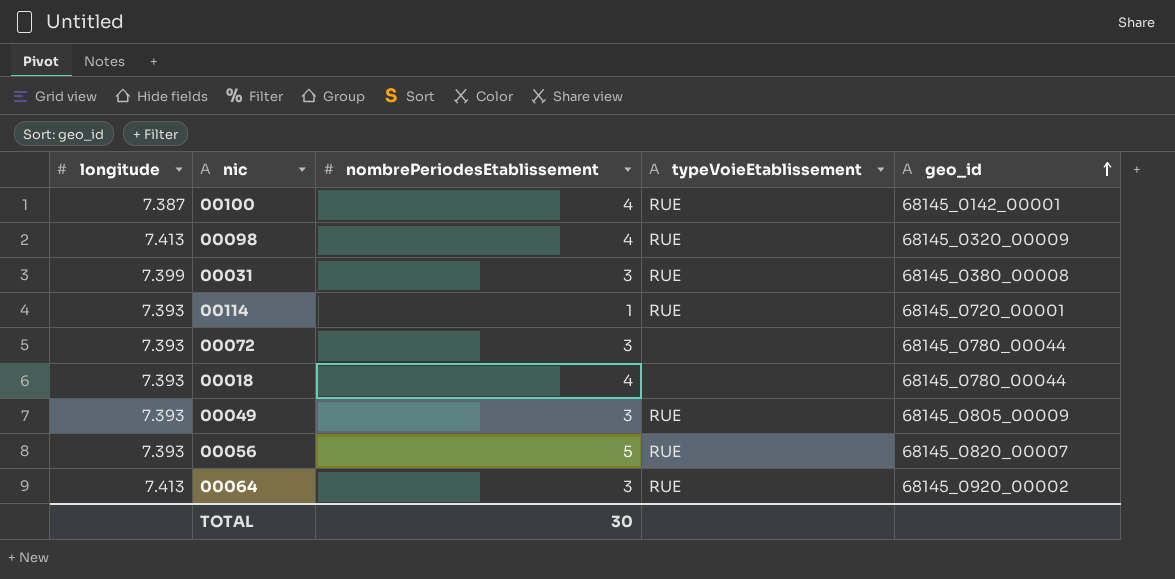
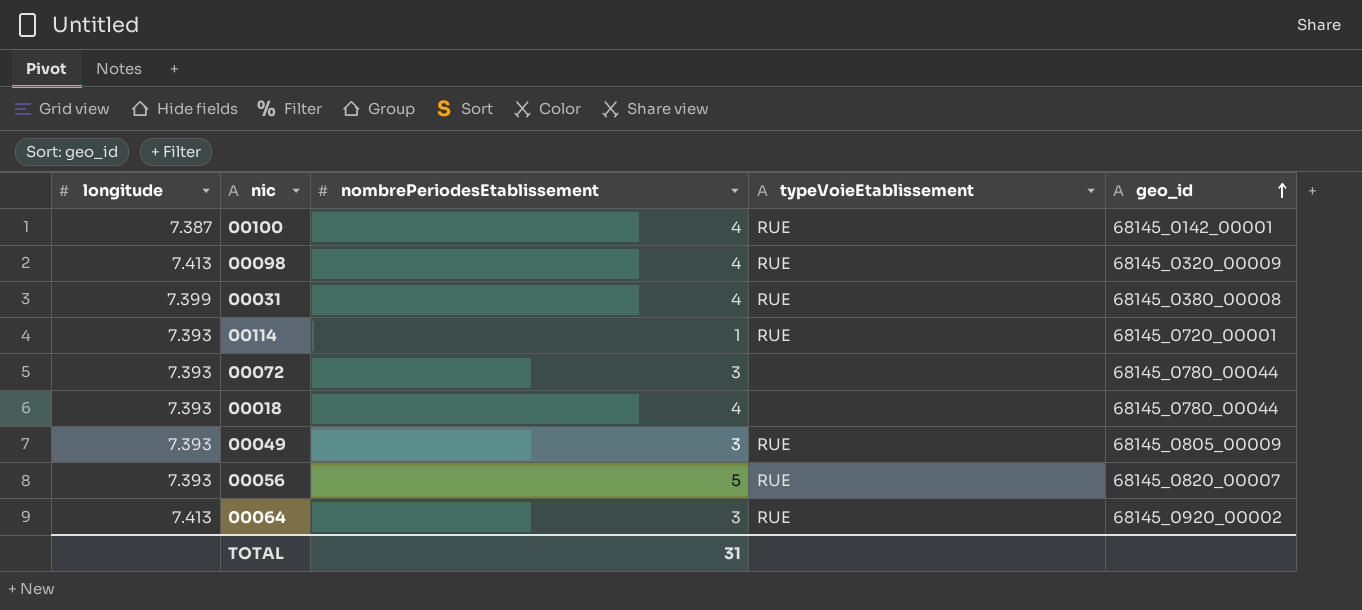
00031 | nombrePeriodesEtablissement: 3 -> 4
TOTAL | nombrePeriodesEtablissement: 30 -> 31

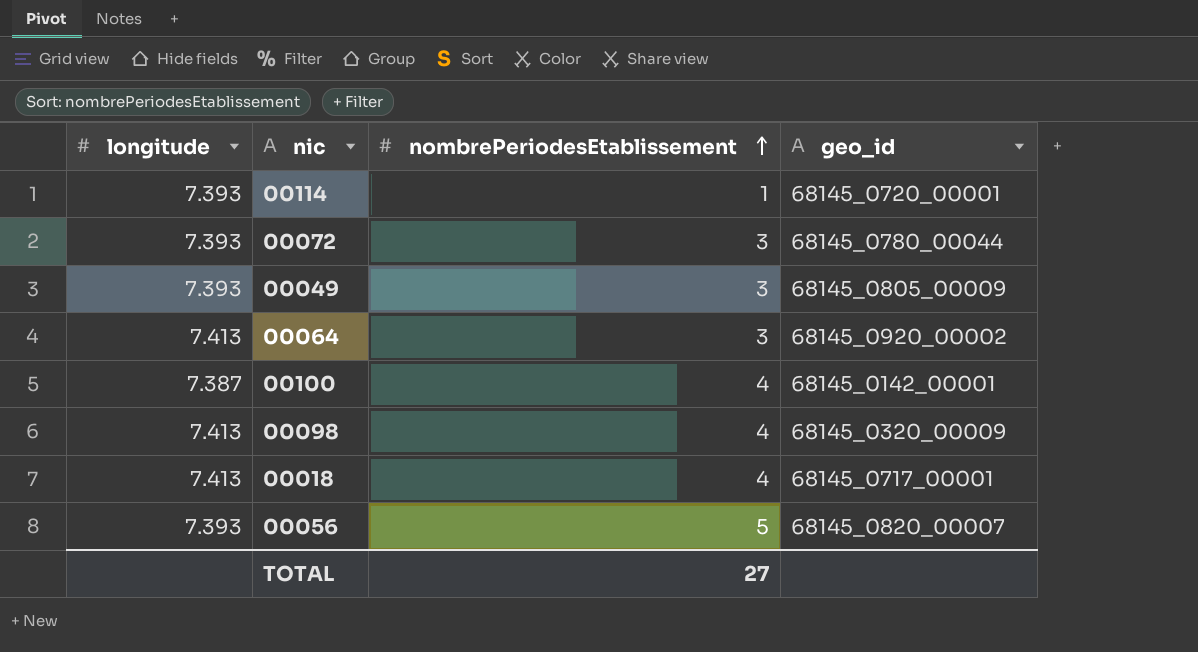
row order: geo_id ascending -> nombrePeriodesEtablissement ascending
column typeVoieEtablissement | position: 4 -> none
row 00031: 7.399 | 4 | RUE | 68145_0380_00008 -> none
00018 | longitude: 7.393 -> 7.413
00018 | geo_id: 68145_0780_00044 -> 68145_0717_00001
TOTAL | nombrePeriodesEtablissement: 31 -> 27

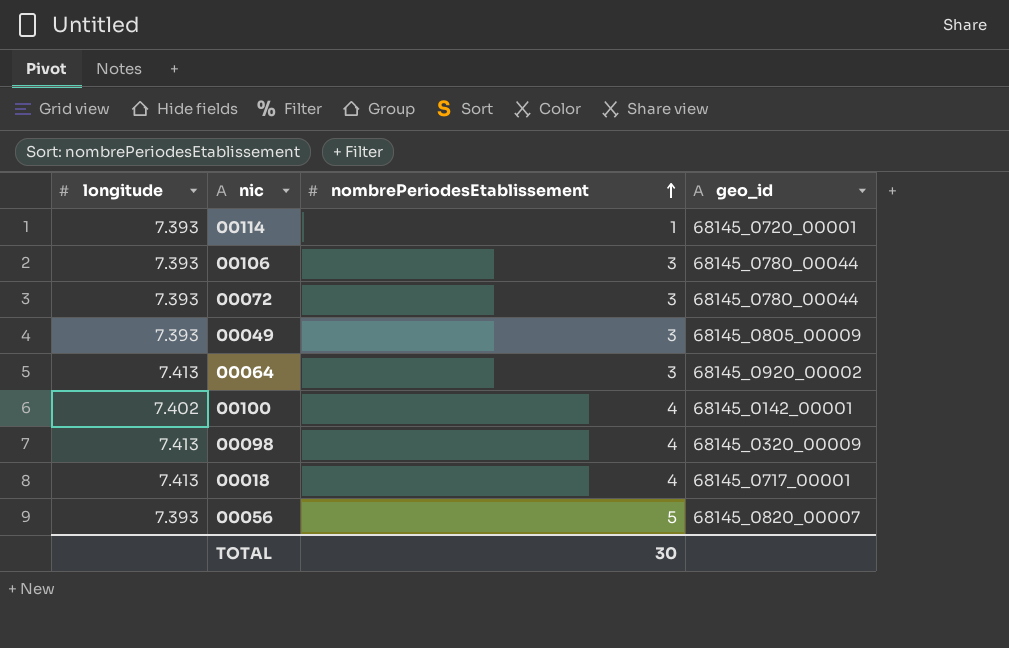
row 00106: none -> 7.393 | 3 | 68145_0780_00044
00100 | longitude: 7.387 -> 7.402
TOTAL | nombrePeriodesEtablissement: 27 -> 30

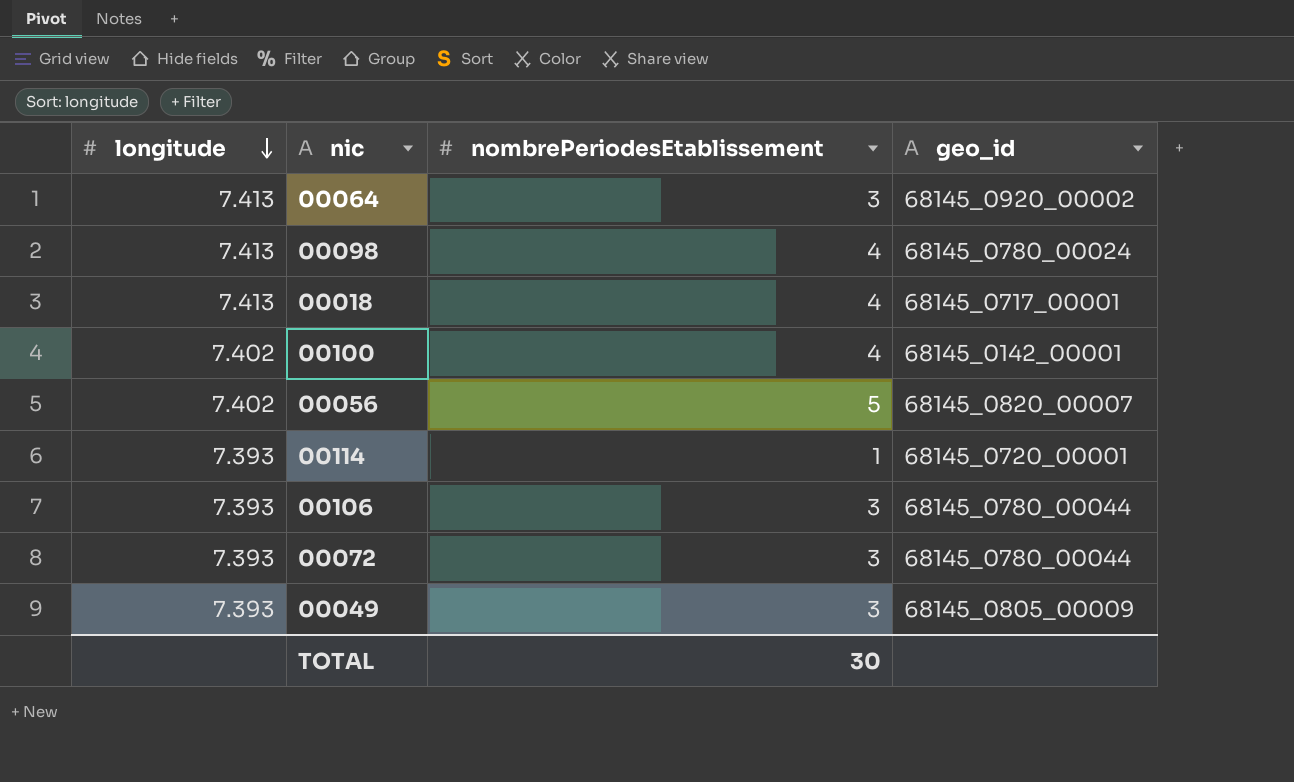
row order: nombrePeriodesEtablissement ascending -> longitude descending
00098 | geo_id: 68145_0320_00009 -> 68145_0780_00024
00056 | longitude: 7.393 -> 7.402

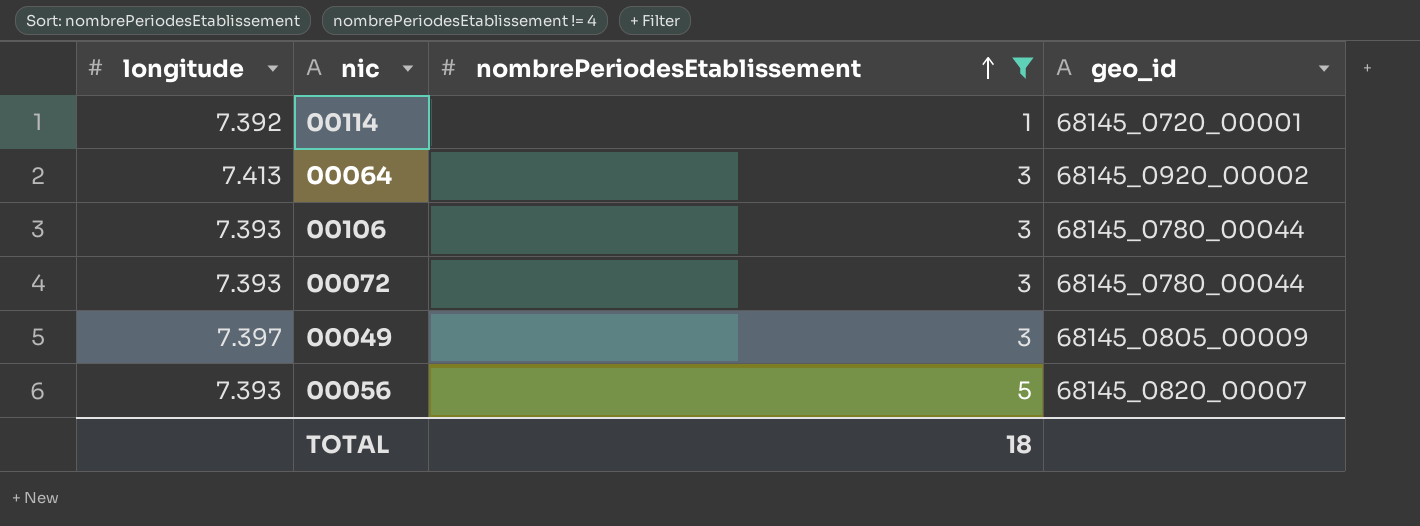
filter: none -> nombrePeriodesEtablissement != 4
row order: longitude descending -> nombrePeriodesEtablissement ascending
00114 | longitude: 7.393 -> 7.392
00049 | longitude: 7.393 -> 7.397
00056 | longitude: 7.402 -> 7.393
TOTAL | nombrePeriodesEtablissement: 30 -> 18

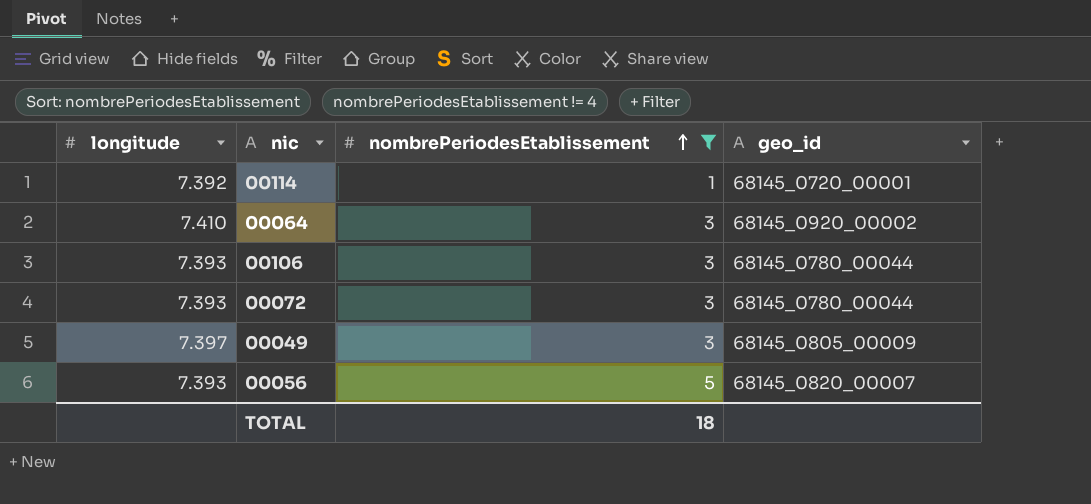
00064 | longitude: 7.413 -> 7.410

